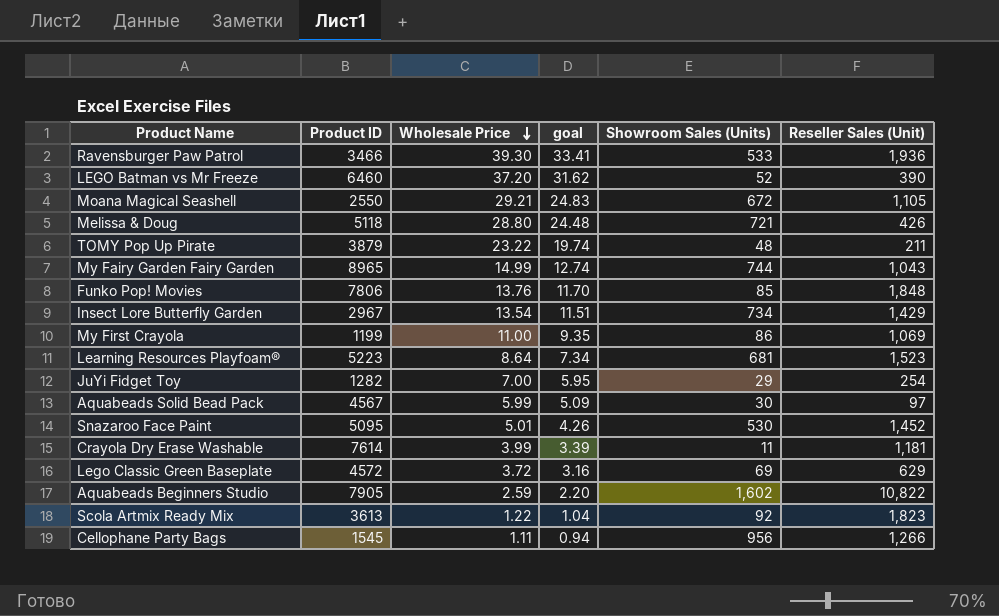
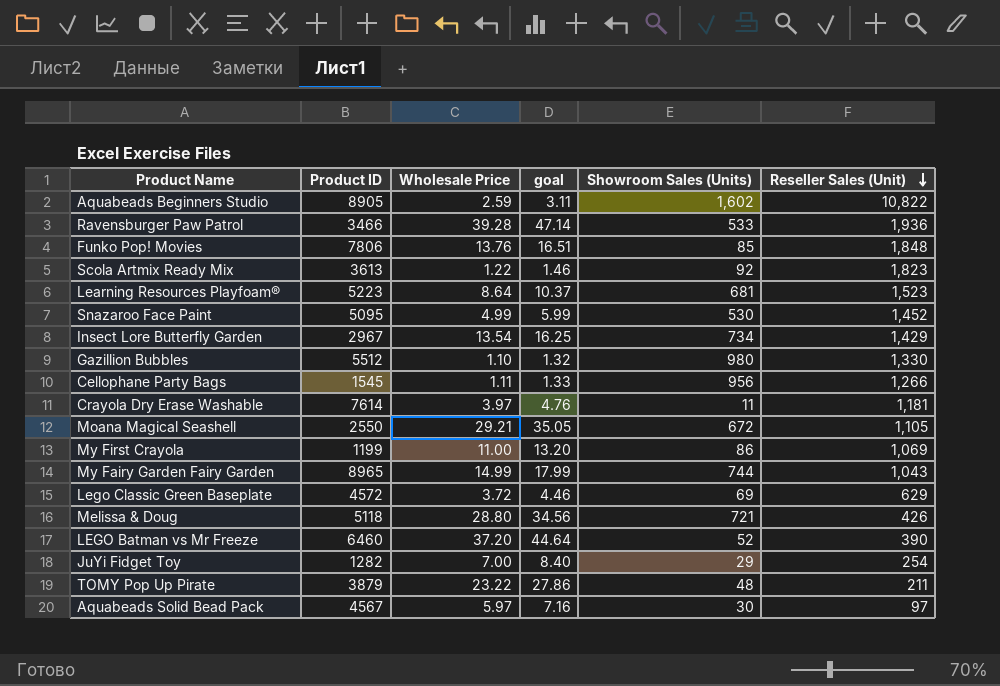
row order: Wholesale Price descending -> Reseller Sales (Unit) descending
column goal | formula: [Wholesale Price] * 0.85 -> [Wholesale Price] * 1.2
Aquabeads Beginners Studio | Product ID: 7905 -> 8905
Ravensburger Paw Patrol | Wholesale Price: 39.30 -> 39.28
Snazaroo Face Paint | Wholesale Price: 5.01 -> 4.99
row Gazillion Bubbles: none -> 5512 | 1.10 | 1.32 | 980 | 1,330
Crayola Dry Erase Washable | Wholesale Price: 3.99 -> 3.97
Aquabeads Solid Bead Pack | Wholesale Price: 5.99 -> 5.97

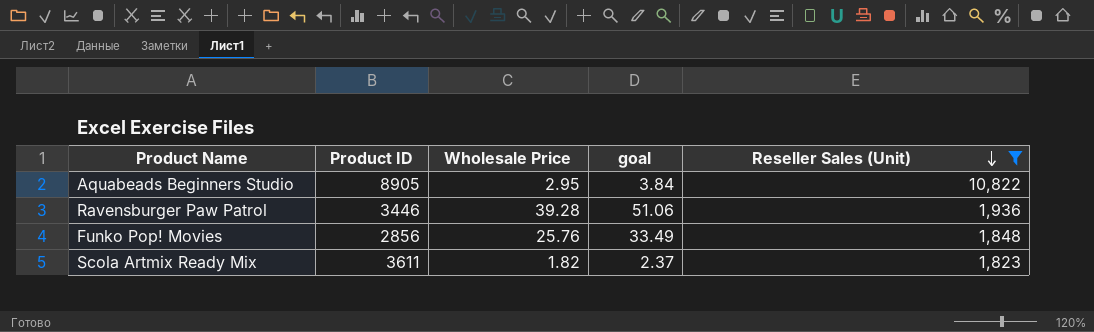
filter: none -> Reseller Sales (Unit) >= 1,823
column Showroom Sales (Units) | position: 5 -> none
column goal | formula: [Wholesale Price] * 1.2 -> [Wholesale Price] * 1.3
Aquabeads Beginners Studio | Wholesale Price: 2.59 -> 2.95
Ravensburger Paw Patrol | Product ID: 3466 -> 3446
Funko Pop! Movies | Product ID: 7806 -> 2856
Funko Pop! Movies | Wholesale Price: 13.76 -> 25.76
Scola Artmix Ready Mix | Product ID: 3613 -> 3611
Scola Artmix Ready Mix | Wholesale Price: 1.22 -> 1.82

